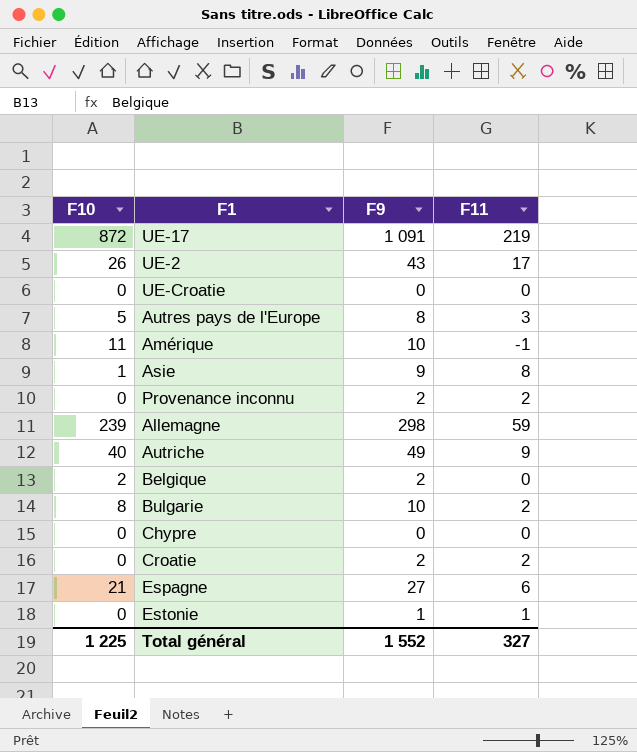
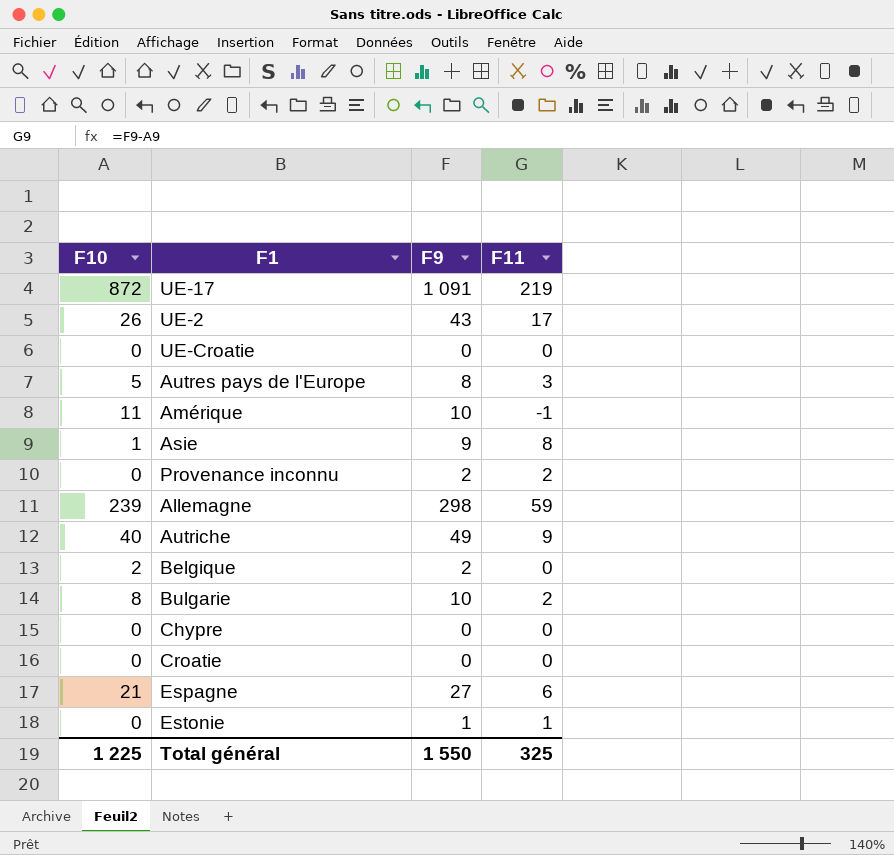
Croatie | F9: 2 -> 0
Croatie | F11: 2 -> 0
Total général | F9: 1 552 -> 1 550
Total général | F11: 327 -> 325

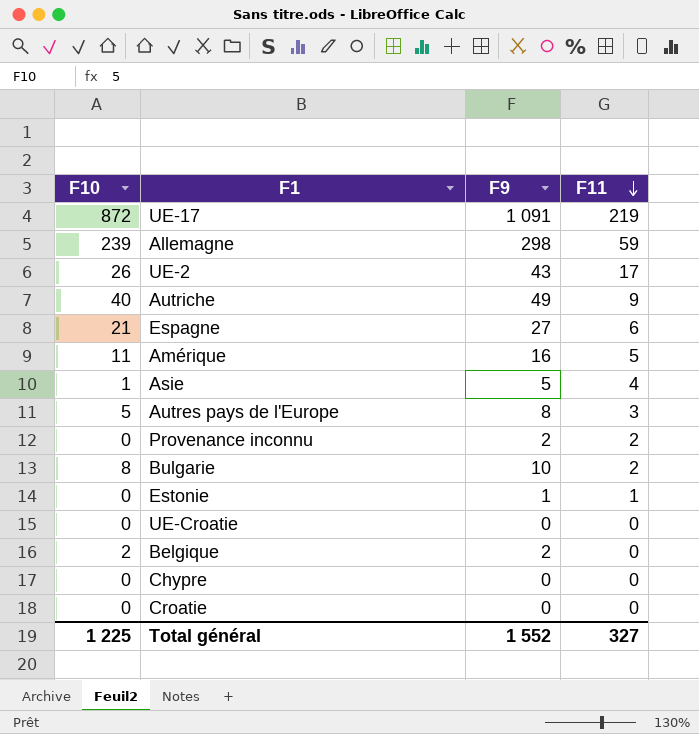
row order: none -> F11 descending
Amérique | F9: 10 -> 16
Amérique | F11: -1 -> 5
Asie | F9: 9 -> 5
Asie | F11: 8 -> 4
Total général | F9: 1 550 -> 1 552
Total général | F11: 325 -> 327

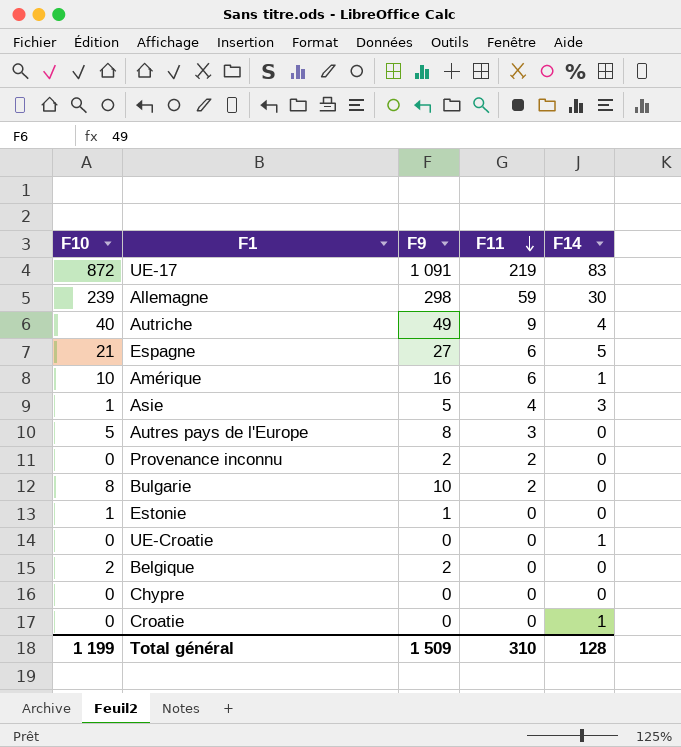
column F14 | position: none -> 5
row UE-2: 26 | 43 | 17 -> none
Amérique | F10: 11 -> 10
Amérique | F11: 5 -> 6
Estonie | F10: 0 -> 1
Estonie | F11: 1 -> 0
Total général | F10: 1 225 -> 1 199
Total général | F9: 1 552 -> 1 509
Total général | F11: 327 -> 310

